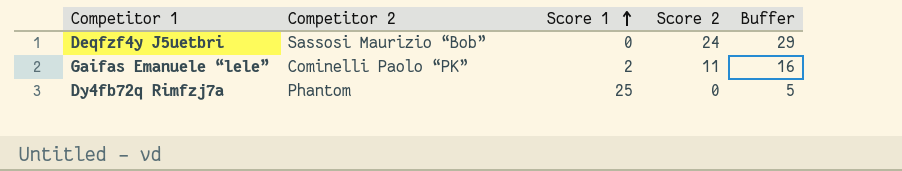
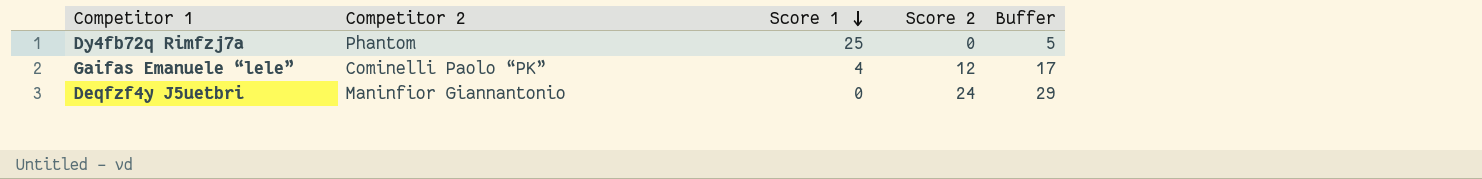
row order: Score 1 ascending -> Score 1 descending
Gaifas Emanuele “lele” | Score 1: 2 -> 4
Gaifas Emanuele “lele” | Score 2: 11 -> 12
Gaifas Emanuele “lele” | Buffer: 16 -> 17
Deqfzf4y J5uetbri | Competitor 2: Sassosi Maurizio “Bob” -> Maninfior Giannantonio

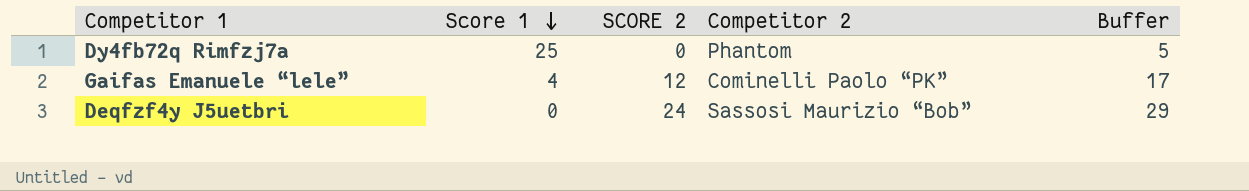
column name: Score 2 -> SCORE 2
column Competitor 2 | position: 2 -> 4
Deqfzf4y J5uetbri | Competitor 2: Maninfior Giannantonio -> Sassosi Maurizio “Bob”

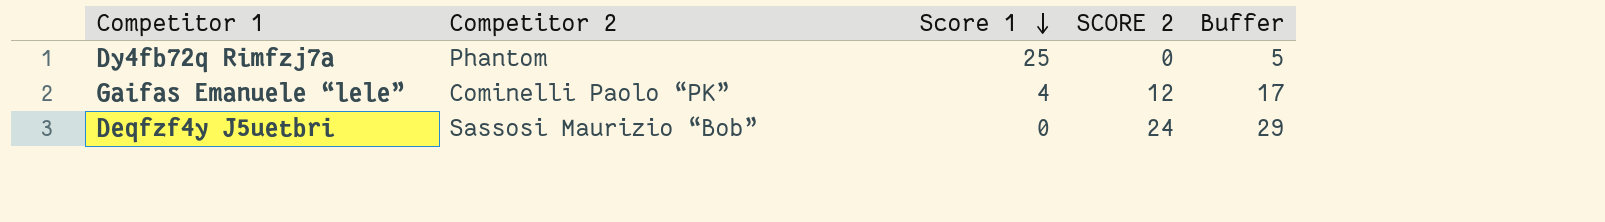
column Competitor 2 | position: 4 -> 2

